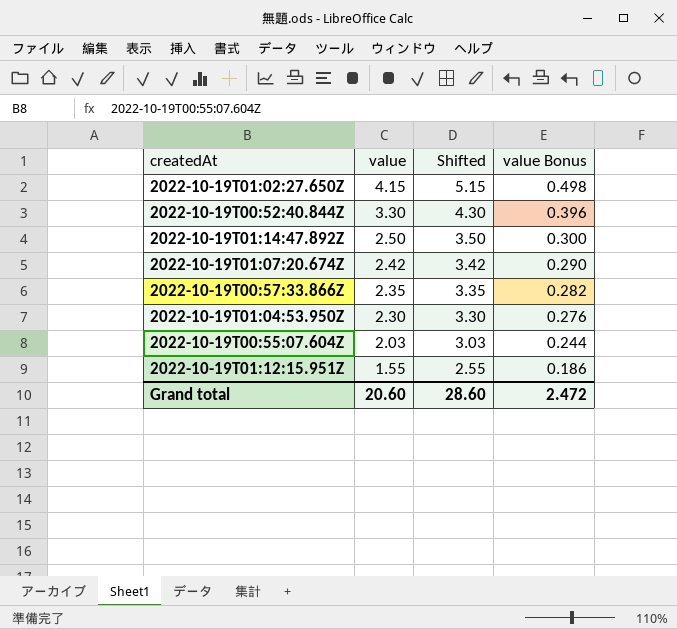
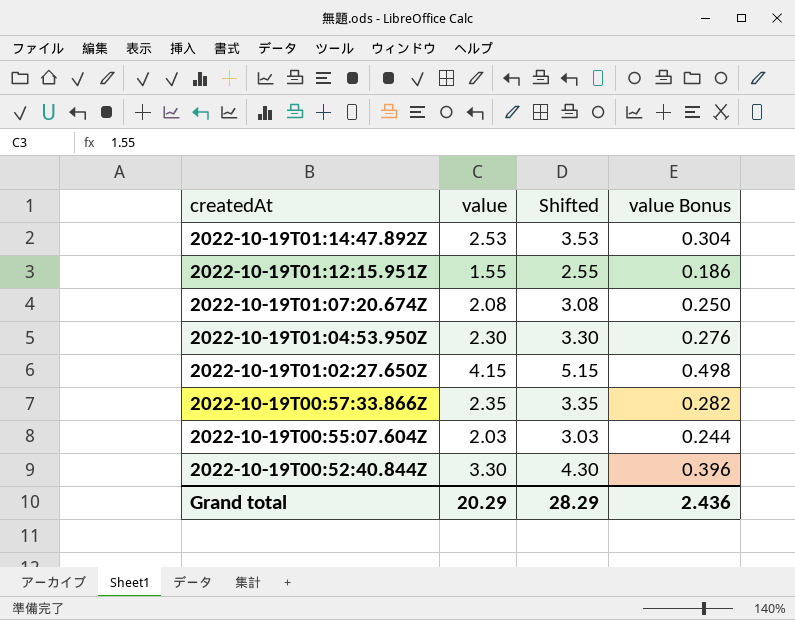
row order: value descending -> createdAt descending
2022-10-19T01:14:47.892Z | value: 2.50 -> 2.53
2022-10-19T01:14:47.892Z | Shifted: 3.50 -> 3.53
2022-10-19T01:14:47.892Z | value Bonus: 0.300 -> 0.304
2022-10-19T01:07:20.674Z | value: 2.42 -> 2.08
2022-10-19T01:07:20.674Z | Shifted: 3.42 -> 3.08
2022-10-19T01:07:20.674Z | value Bonus: 0.290 -> 0.250
Grand total | value: 20.60 -> 20.29
Grand total | Shifted: 28.60 -> 28.29
Grand total | value Bonus: 2.472 -> 2.436

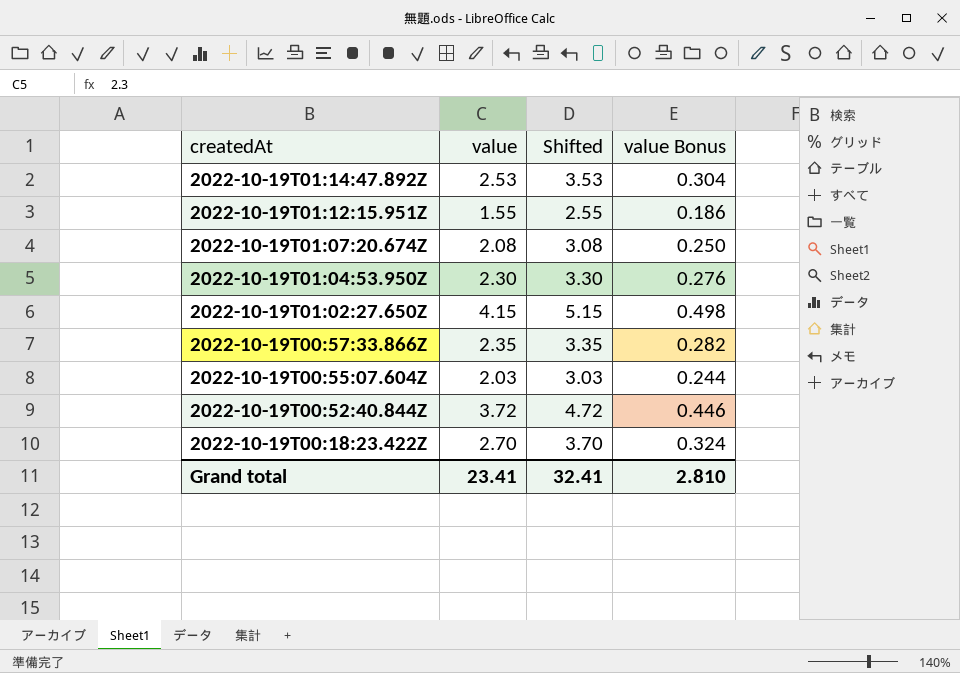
2022-10-19T00:52:40.844Z | value: 3.30 -> 3.72
2022-10-19T00:52:40.844Z | Shifted: 4.30 -> 4.72
2022-10-19T00:52:40.844Z | value Bonus: 0.396 -> 0.446
row 2022-10-19T00:18:23.422Z: none -> 2.70 | 3.70 | 0.324
Grand total | value: 20.29 -> 23.41
Grand total | Shifted: 28.29 -> 32.41
Grand total | value Bonus: 2.436 -> 2.810

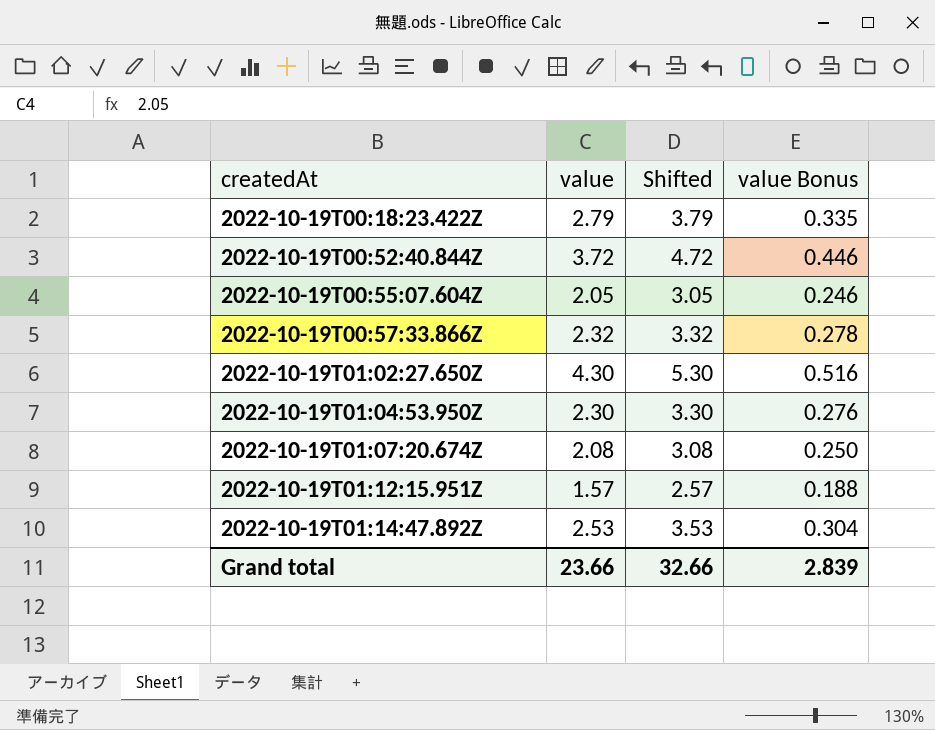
row order: createdAt descending -> createdAt ascending
2022-10-19T00:18:23.422Z | value: 2.70 -> 2.79
2022-10-19T00:18:23.422Z | Shifted: 3.70 -> 3.79
2022-10-19T00:18:23.422Z | value Bonus: 0.324 -> 0.335
2022-10-19T00:55:07.604Z | value: 2.03 -> 2.05
2022-10-19T00:55:07.604Z | Shifted: 3.03 -> 3.05
2022-10-19T00:55:07.604Z | value Bonus: 0.244 -> 0.246
2022-10-19T00:57:33.866Z | value: 2.35 -> 2.32
2022-10-19T00:57:33.866Z | Shifted: 3.35 -> 3.32
2022-10-19T00:57:33.866Z | value Bonus: 0.282 -> 0.278
2022-10-19T01:02:27.650Z | value: 4.15 -> 4.30
2022-10-19T01:02:27.650Z | Shifted: 5.15 -> 5.30
2022-10-19T01:02:27.650Z | value Bonus: 0.498 -> 0.516
2022-10-19T01:12:15.951Z | value: 1.55 -> 1.57
2022-10-19T01:12:15.951Z | Shifted: 2.55 -> 2.57
2022-10-19T01:12:15.951Z | value Bonus: 0.186 -> 0.188
Grand total | value: 23.41 -> 23.66
Grand total | Shifted: 32.41 -> 32.66
Grand total | value Bonus: 2.810 -> 2.839

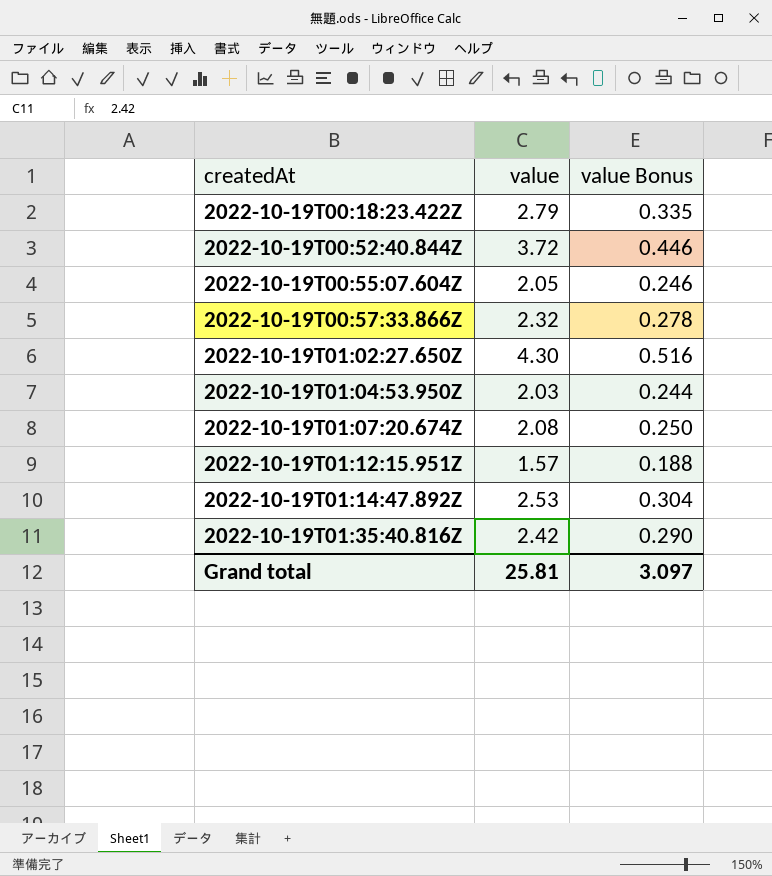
column Shifted | formula: [value] + 1 -> none
2022-10-19T01:04:53.950Z | value: 2.30 -> 2.03
2022-10-19T01:04:53.950Z | value Bonus: 0.276 -> 0.244
row 2022-10-19T01:35:40.816Z: none -> 2.42 | 0.290
Grand total | value: 23.66 -> 25.81
Grand total | value Bonus: 2.839 -> 3.097

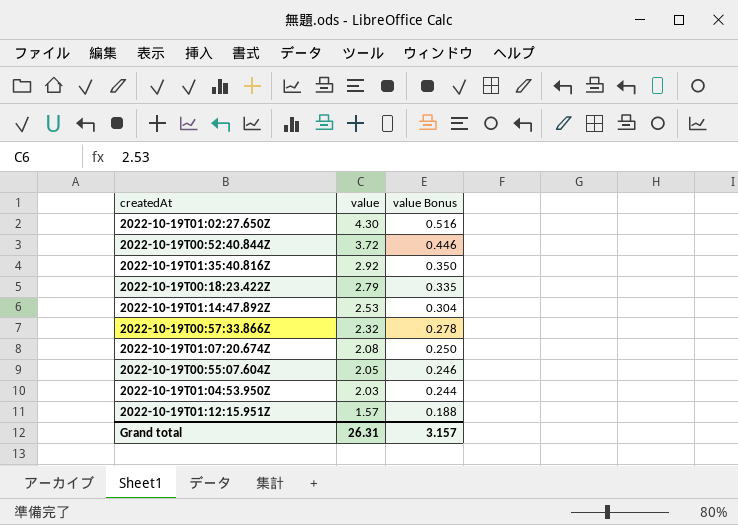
row order: createdAt ascending -> value descending
2022-10-19T01:35:40.816Z | value: 2.42 -> 2.92
2022-10-19T01:35:40.816Z | value Bonus: 0.290 -> 0.350
Grand total | value: 25.81 -> 26.31
Grand total | value Bonus: 3.097 -> 3.157

